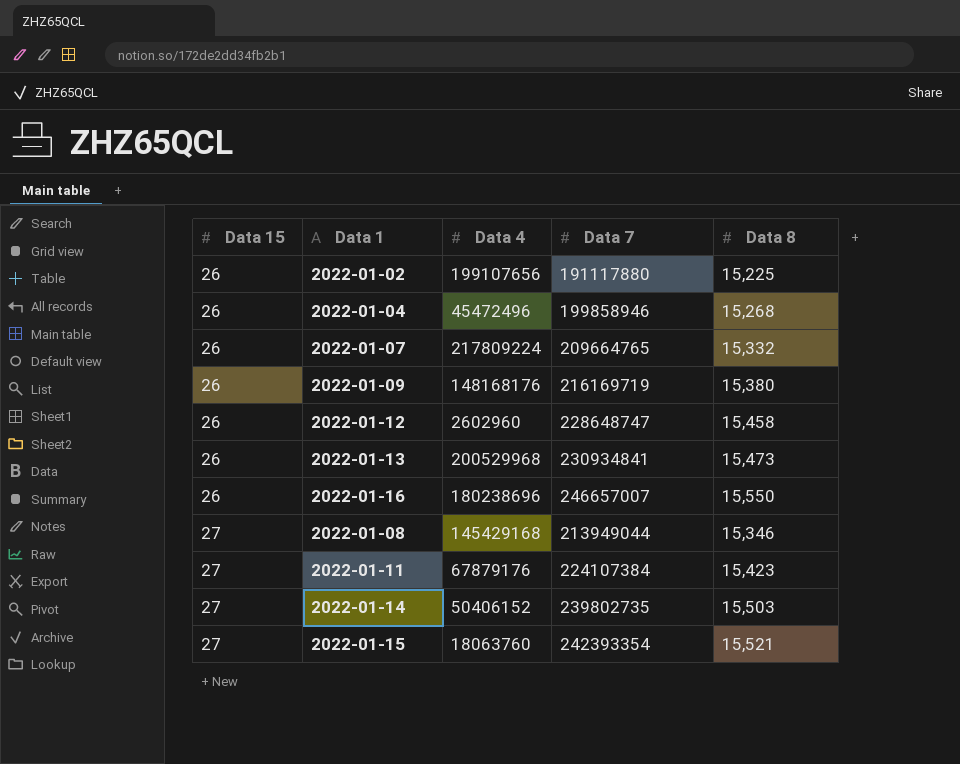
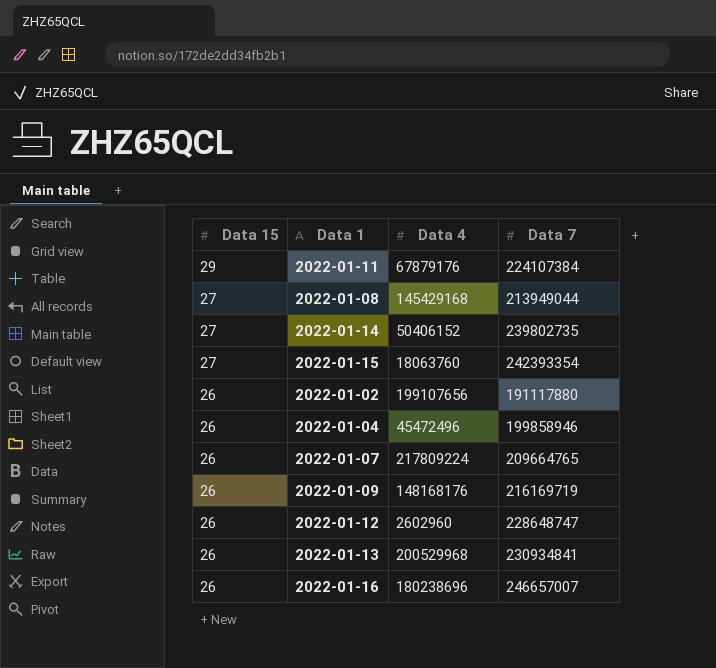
row order: Data 15 ascending -> Data 15 descending
column Data 8 | position: 5 -> none
2022-01-11 | Data 15: 27 -> 29

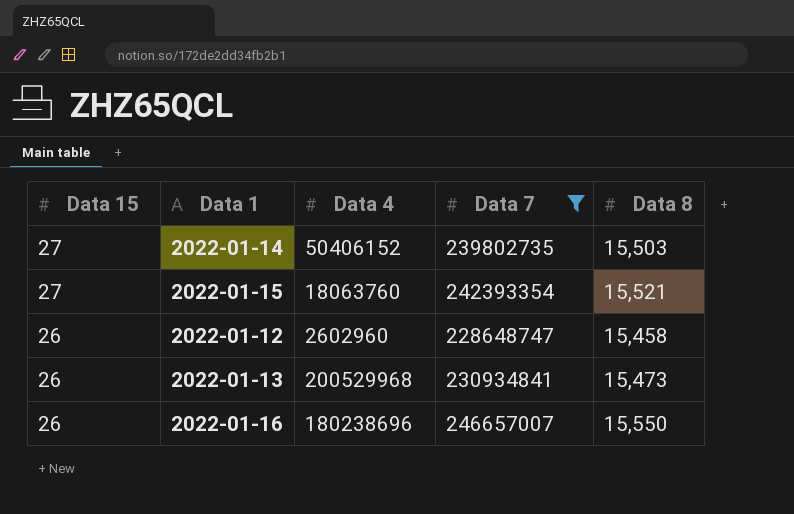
filter: none -> Data 7 >= 228648747
column Data 8 | position: none -> 5

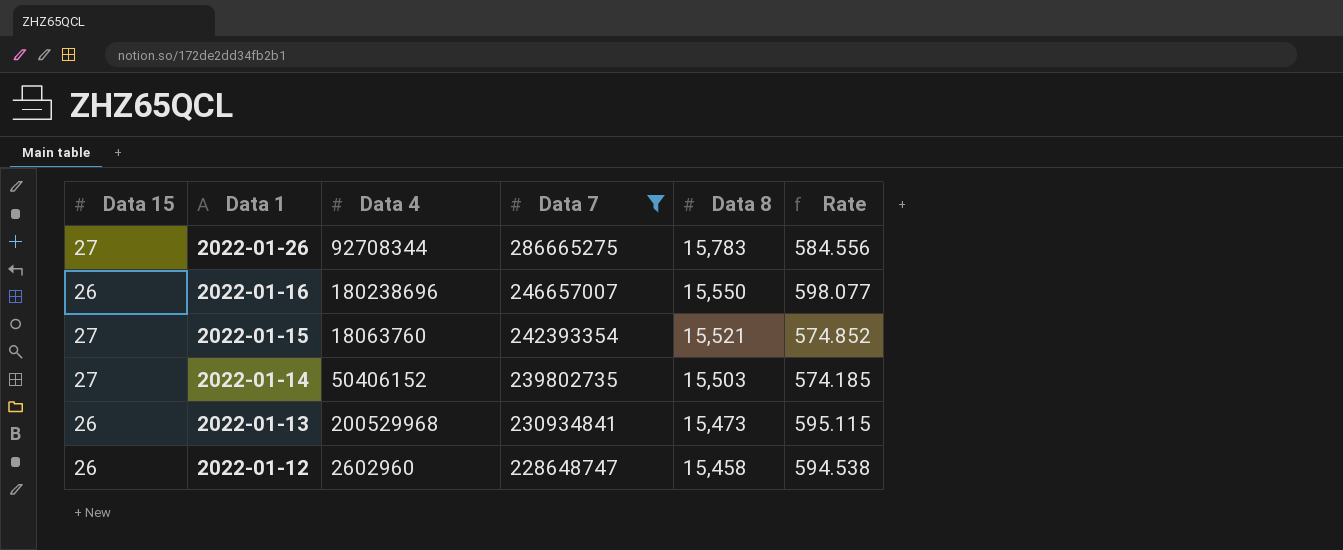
row order: Data 15 descending -> Data 1 descending
column Rate | formula: none -> [Data 8] / [Data 15]
row 2022-01-26: none -> 27 | 92708344 | 286665275 | 15,783 | 584.556

